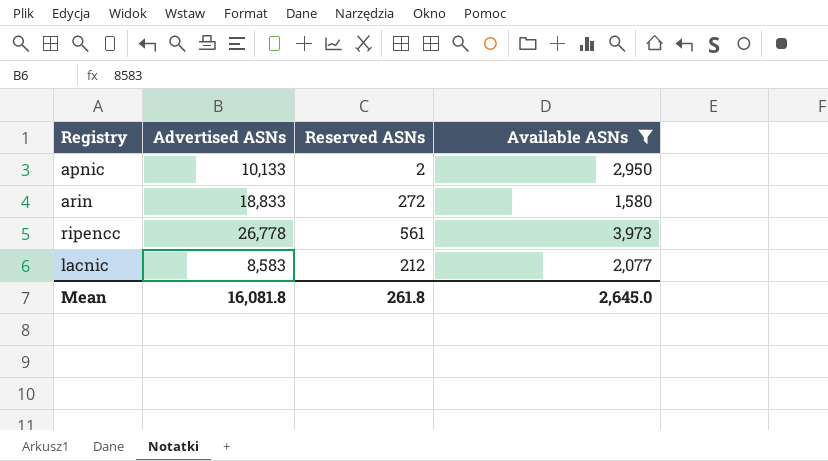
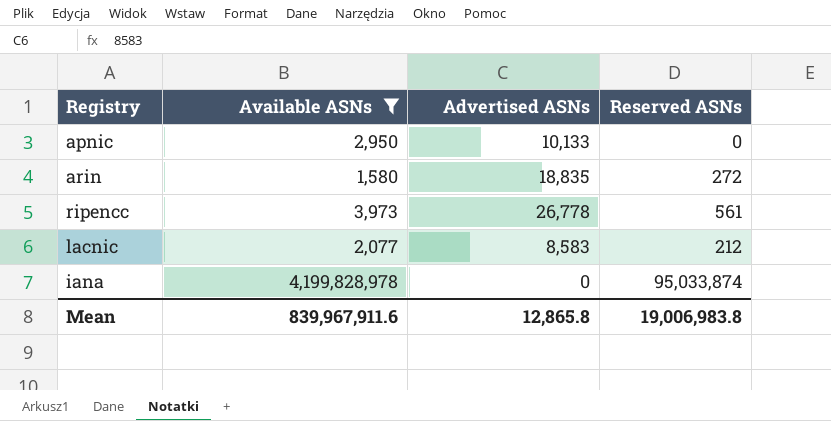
column Available ASNs | position: 4 -> 2
apnic | Reserved ASNs: 2 -> 0
arin | Advertised ASNs: 18,833 -> 18,835
row iana: none -> 4,199,828,978 | 0 | 95,033,874
Mean | Available ASNs: 2,645.0 -> 839,967,911.6
Mean | Advertised ASNs: 16,081.8 -> 12,865.8
Mean | Reserved ASNs: 261.8 -> 19,006,983.8

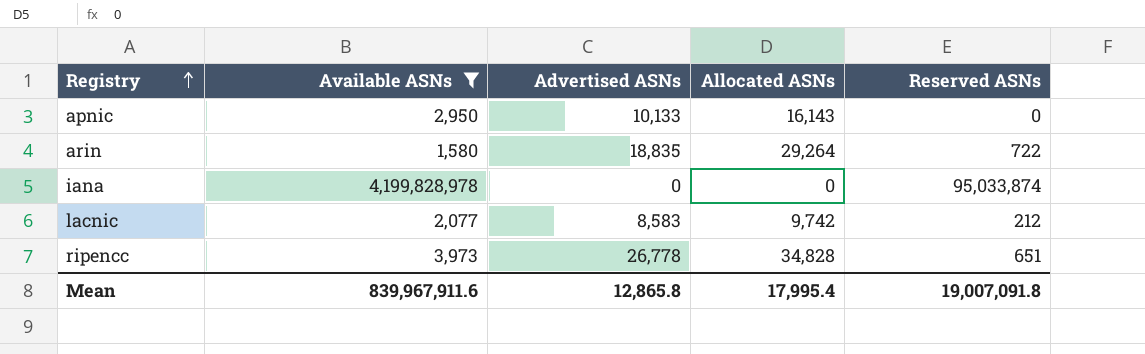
row order: none -> Registry ascending
column Allocated ASNs | position: none -> 4
arin | Reserved ASNs: 272 -> 722
ripencc | Reserved ASNs: 561 -> 651
Mean | Reserved ASNs: 19,006,983.8 -> 19,007,091.8

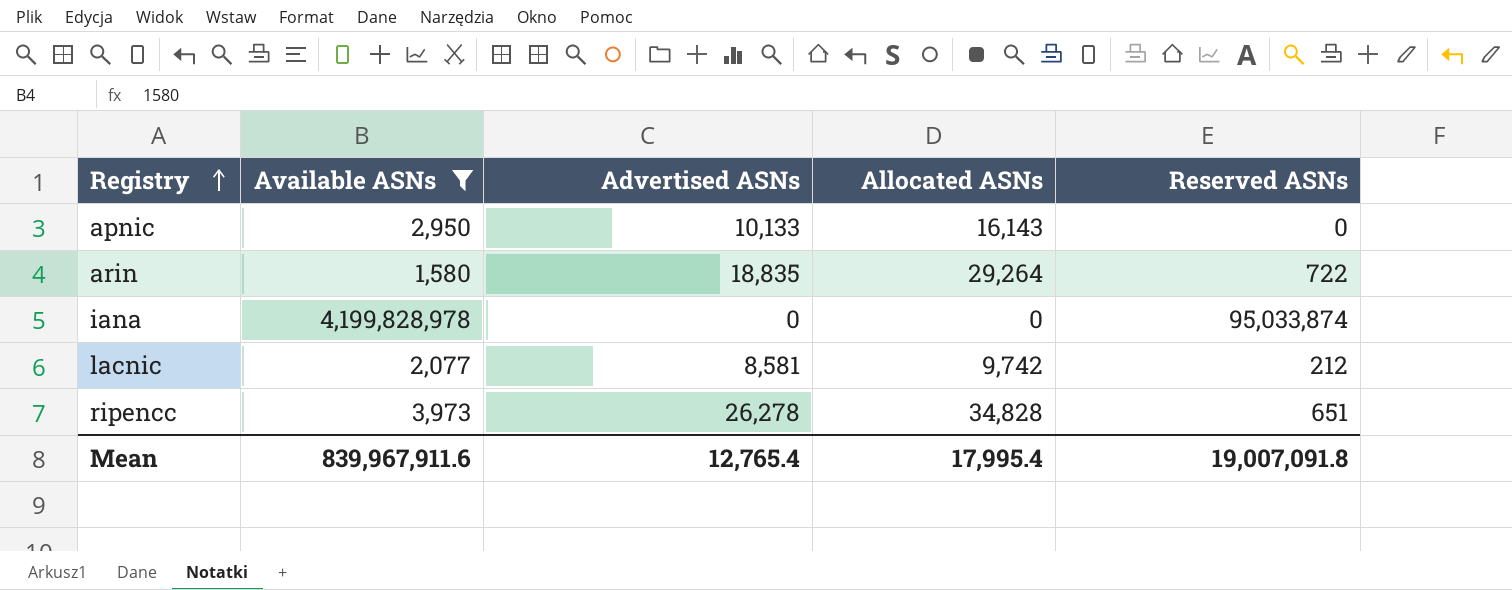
lacnic | Advertised ASNs: 8,583 -> 8,581
ripencc | Advertised ASNs: 26,778 -> 26,278
Mean | Advertised ASNs: 12,865.8 -> 12,765.4

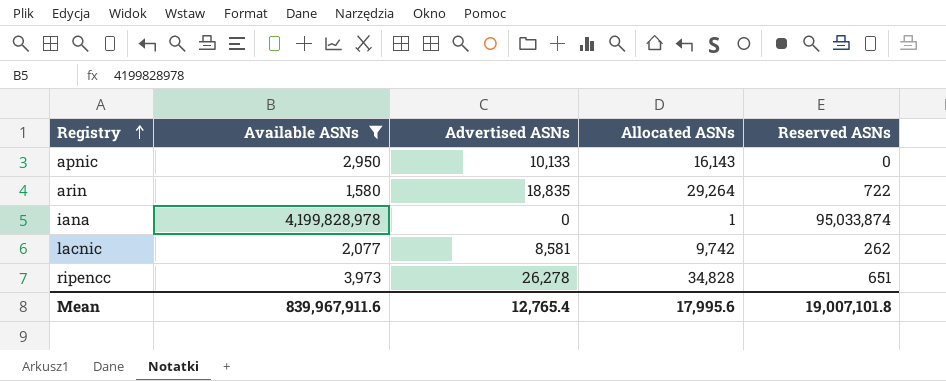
iana | Allocated ASNs: 0 -> 1
lacnic | Reserved ASNs: 212 -> 262
Mean | Allocated ASNs: 17,995.4 -> 17,995.6
Mean | Reserved ASNs: 19,007,091.8 -> 19,007,101.8

